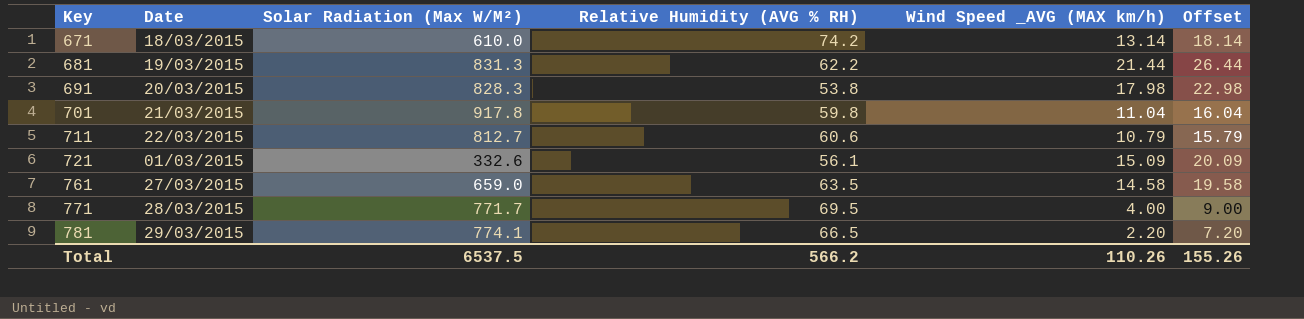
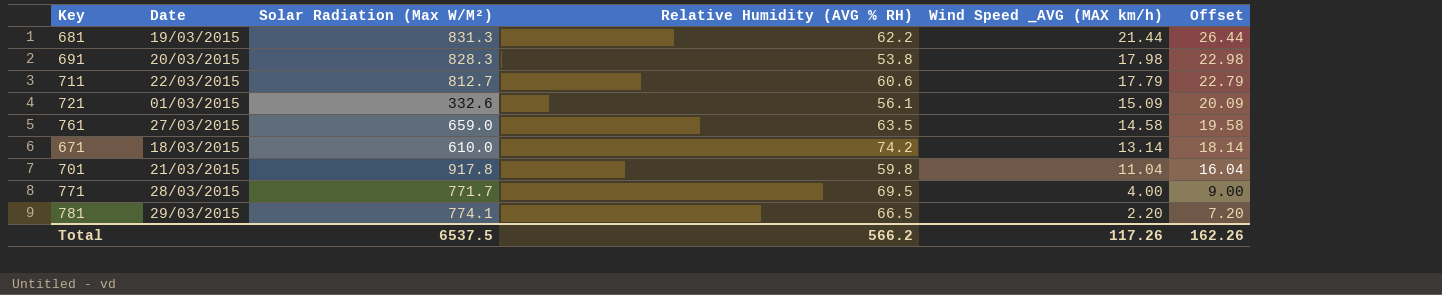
row order: Key ascending -> Wind Speed _AVG (MAX km/h) descending
711 | Wind Speed _AVG (MAX km/h): 10.79 -> 17.79
711 | Offset: 15.79 -> 22.79
Total | Wind Speed _AVG (MAX km/h): 110.26 -> 117.26
Total | Offset: 155.26 -> 162.26

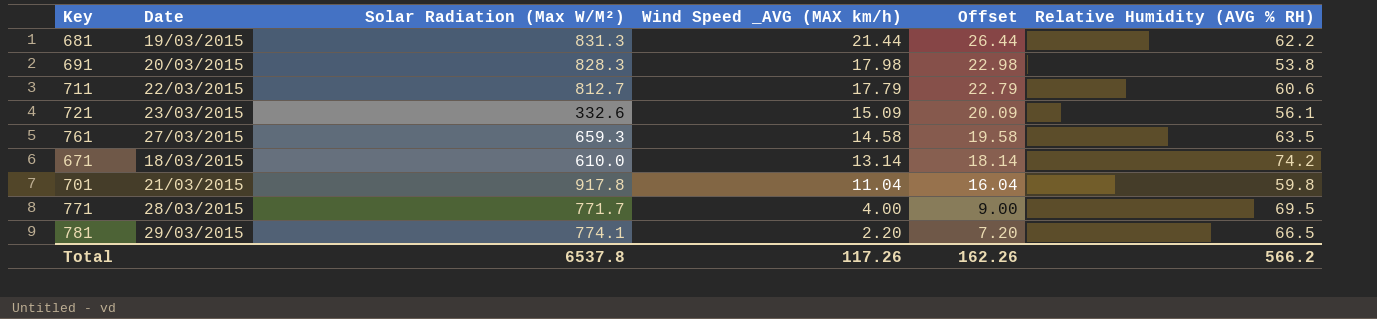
column Relative Humidity (AVG % RH) | position: 4 -> 6
721 | Date: 01/03/2015 -> 23/03/2015
761 | Solar Radiation (Max W/M²): 659.0 -> 659.3
Total | Solar Radiation (Max W/M²): 6537.5 -> 6537.8

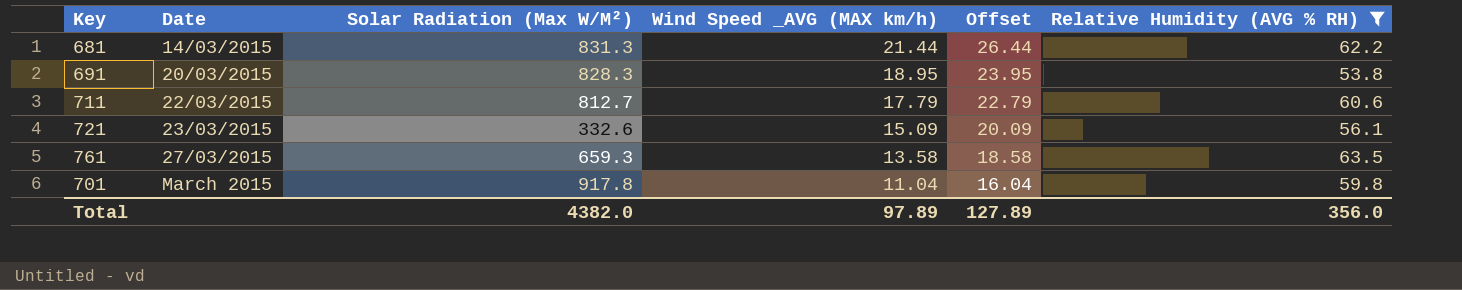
filter: none -> Relative Humidity (AVG % RH) <= 63.5
681 | Date: 19/03/2015 -> 14/03/2015
691 | Wind Speed _AVG (MAX km/h): 17.98 -> 18.95
691 | Offset: 22.98 -> 23.95
761 | Wind Speed _AVG (MAX km/h): 14.58 -> 13.58
761 | Offset: 19.58 -> 18.58
701 | Date: 21/03/2015 -> March 2015
Total | Solar Radiation (Max W/M²): 6537.8 -> 4382.0
Total | Wind Speed _AVG (MAX km/h): 117.26 -> 97.89
Total | Offset: 162.26 -> 127.89
Total | Relative Humidity (AVG % RH): 566.2 -> 356.0

